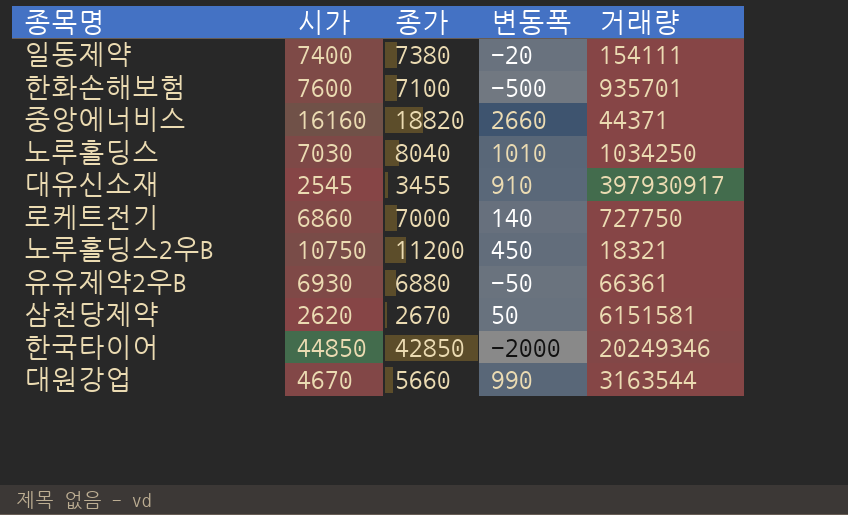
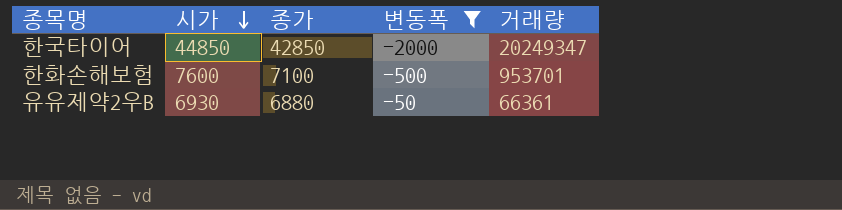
filter: none -> 변동폭 <= -50
row order: none -> 시가 descending
한국타이어 | 거래량: 20249346 -> 20249347
한화손해보험 | 거래량: 935701 -> 953701

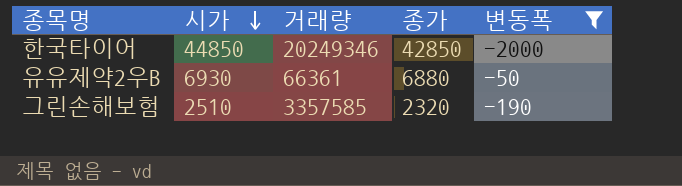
column 거래량 | position: 5 -> 3
row 한화손해보험: 7600 | 7100 | -500 | 953701 -> none
한국타이어 | 거래량: 20249347 -> 20249346
row 그린손해보험: none -> 2510 | 3357585 | 2320 | -190

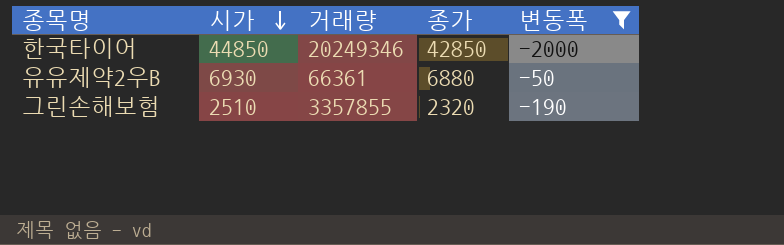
그린손해보험 | 거래량: 3357585 -> 3357855

